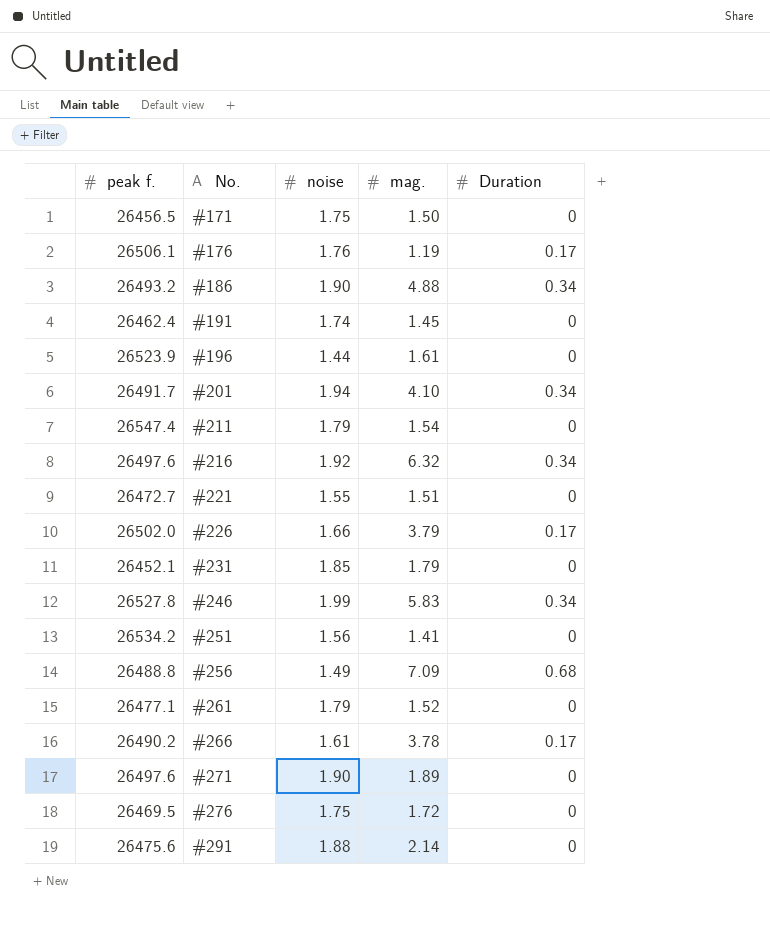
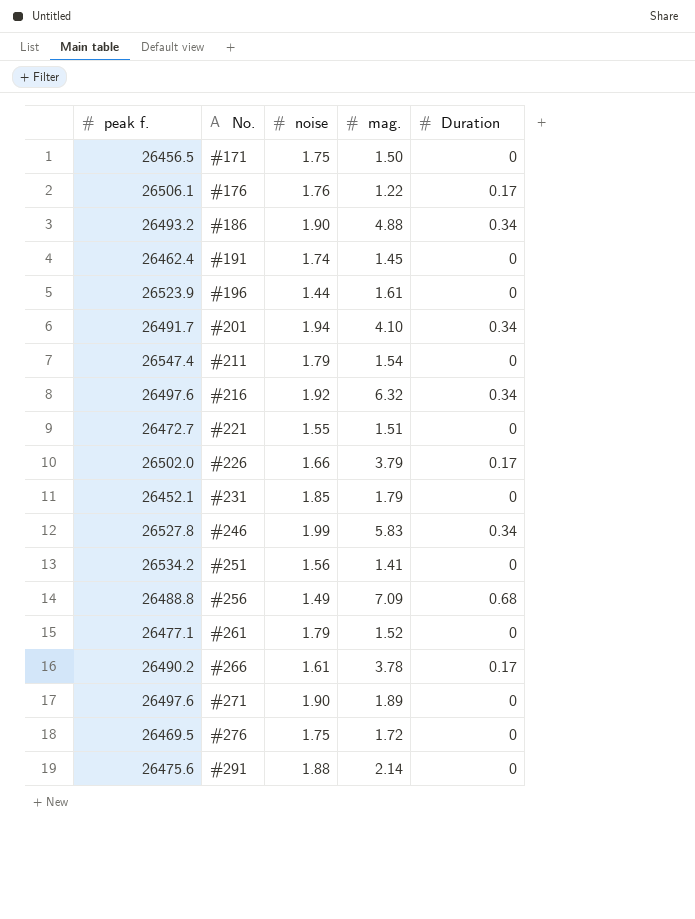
#176 | mag.: 1.19 -> 1.22

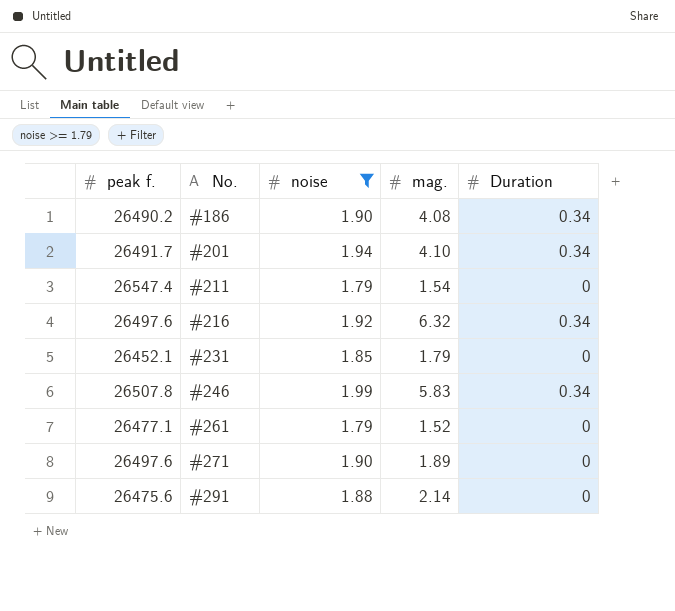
filter: none -> noise >= 1.79
#186 | peak f.: 26493.2 -> 26490.2
#186 | mag.: 4.88 -> 4.08
#246 | peak f.: 26527.8 -> 26507.8

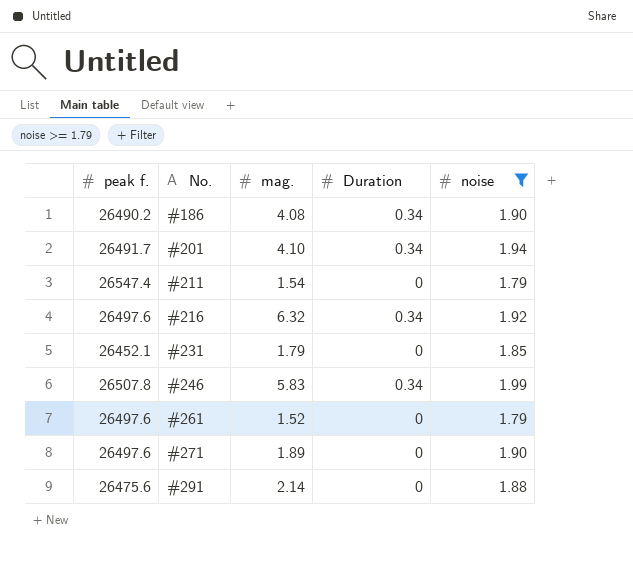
column noise | position: 3 -> 5
#261 | peak f.: 26477.1 -> 26497.6

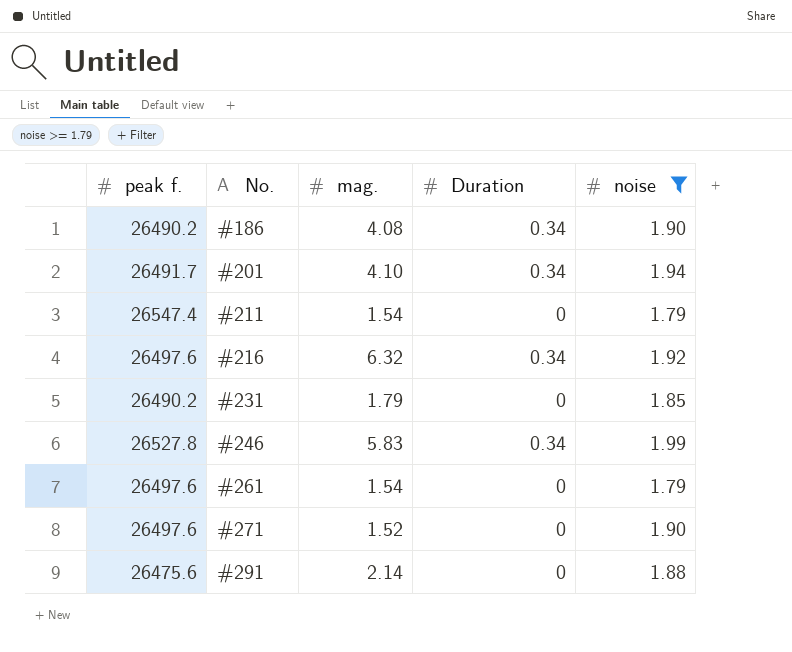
#231 | peak f.: 26452.1 -> 26490.2
#246 | peak f.: 26507.8 -> 26527.8
#261 | mag.: 1.52 -> 1.54
#271 | mag.: 1.89 -> 1.52

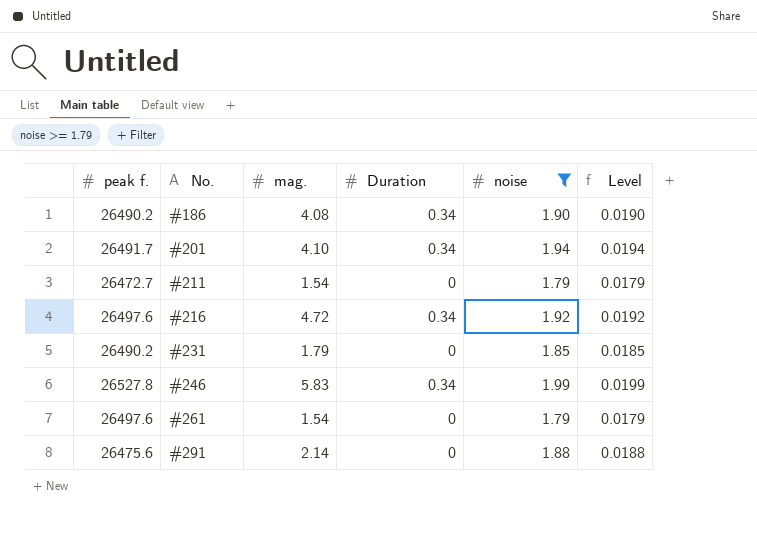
column Level | formula: none -> [noise] * 0.01
row #271: 26497.6 | 1.52 | 0 | 1.90 -> none
#211 | peak f.: 26547.4 -> 26472.7
#216 | mag.: 6.32 -> 4.72

